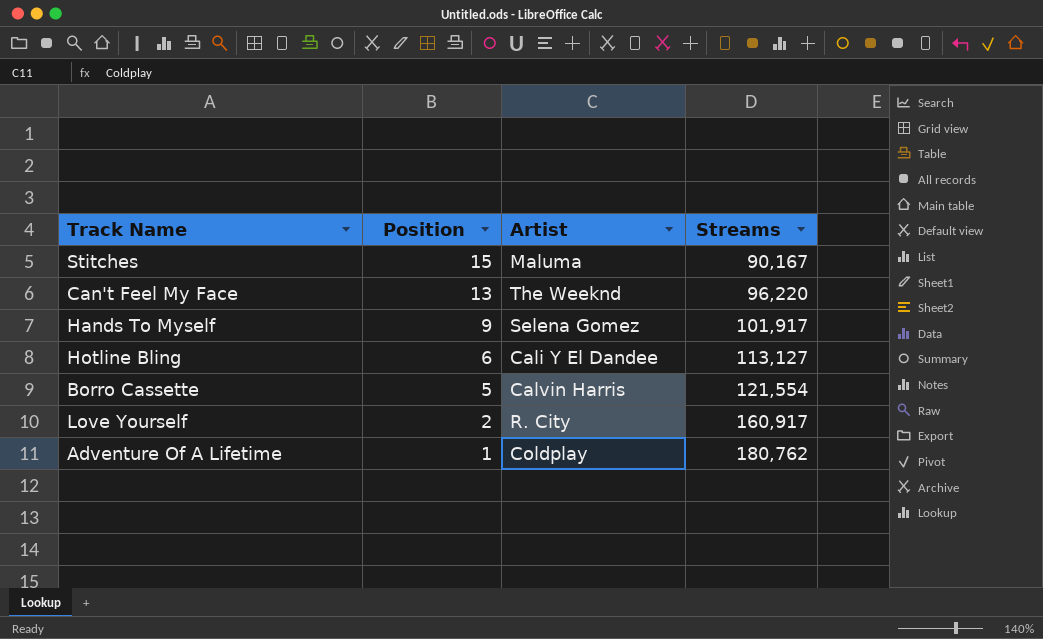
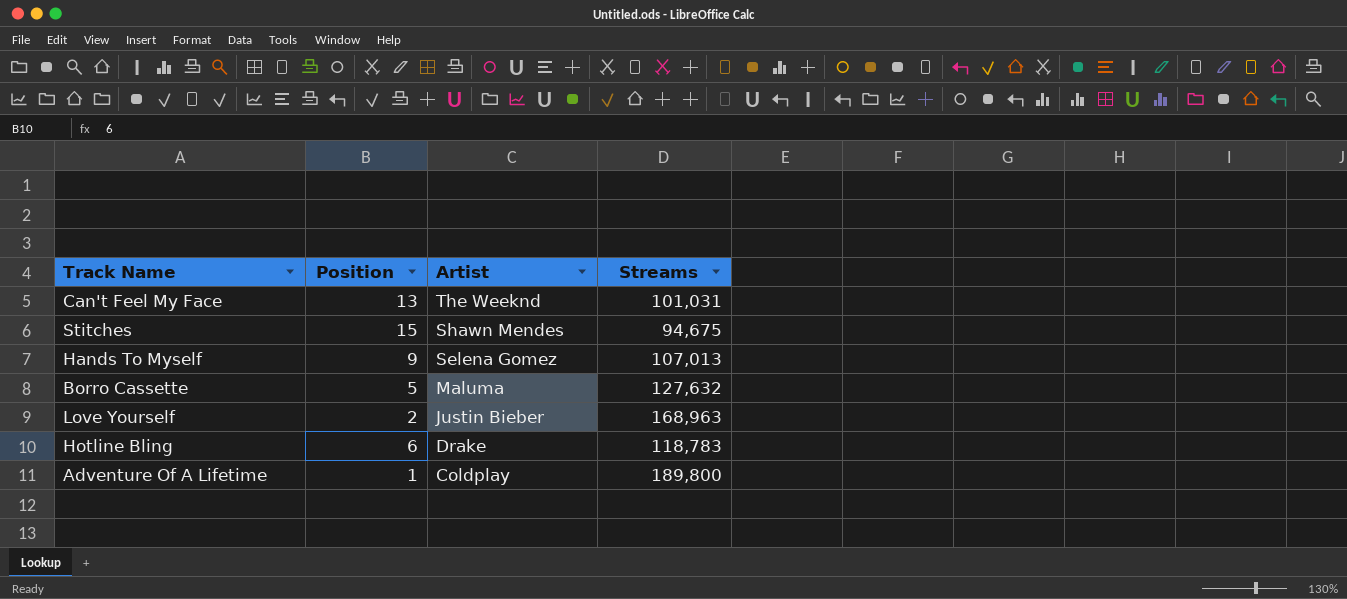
row order: Position descending -> Artist descending
Can't Feel My Face | Streams: 96,220 -> 101,031
Stitches | Artist: Maluma -> Shawn Mendes
Stitches | Streams: 90,167 -> 94,675
Hands To Myself | Streams: 101,917 -> 107,013
Borro Cassette | Artist: Calvin Harris -> Maluma
Borro Cassette | Streams: 121,554 -> 127,632
Love Yourself | Artist: R. City -> Justin Bieber
Love Yourself | Streams: 160,917 -> 168,963
Hotline Bling | Artist: Cali Y El Dandee -> Drake
Hotline Bling | Streams: 113,127 -> 118,783
Adventure Of A Lifetime | Streams: 180,762 -> 189,800

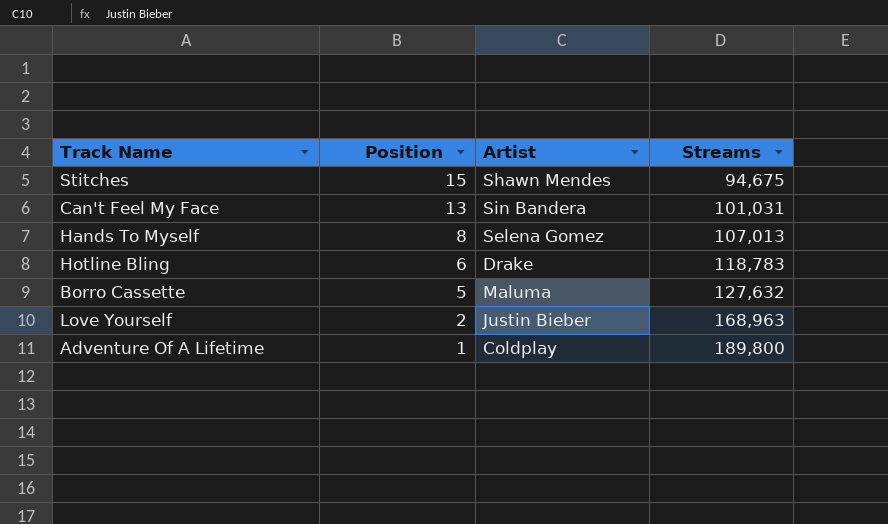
row order: Artist descending -> Position descending
Can't Feel My Face | Artist: The Weeknd -> Sin Bandera
Hands To Myself | Position: 9 -> 8

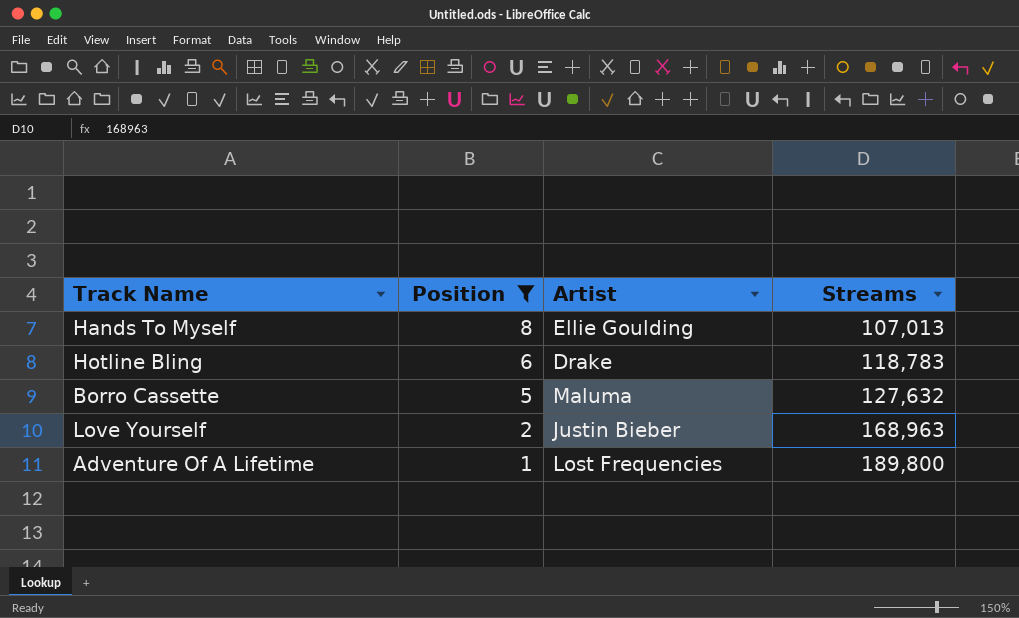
filter: none -> Position <= 8
Hands To Myself | Artist: Selena Gomez -> Ellie Goulding
Adventure Of A Lifetime | Artist: Coldplay -> Lost Frequencies

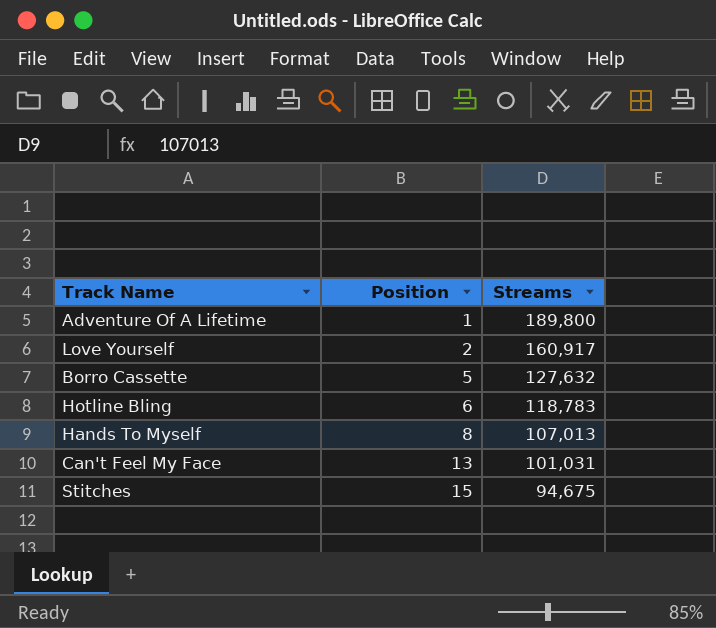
filter: Position <= 8 -> none
row order: Position descending -> Position ascending
column Artist | position: 3 -> none
Love Yourself | Streams: 168,963 -> 160,917

